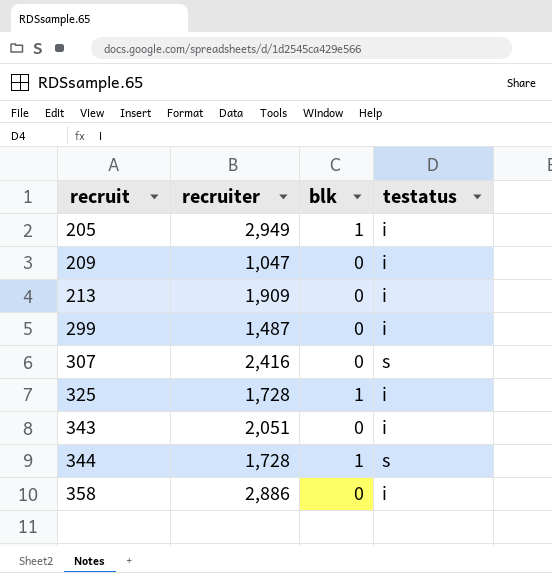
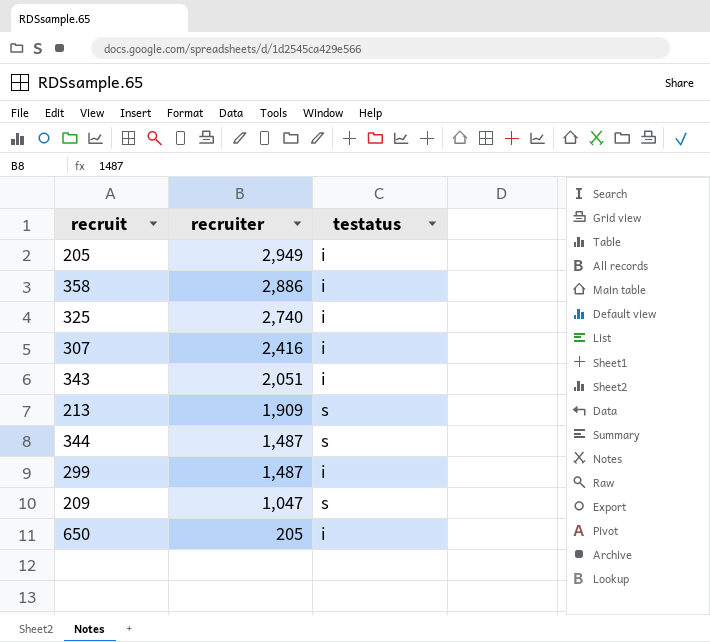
row order: recruit ascending -> recruiter descending
column blk | position: 3 -> none
325 | recruiter: 1,728 -> 2,740
307 | testatus: s -> i
213 | testatus: i -> s
344 | recruiter: 1,728 -> 1,487
209 | testatus: i -> s
row 650: none -> 205 | i

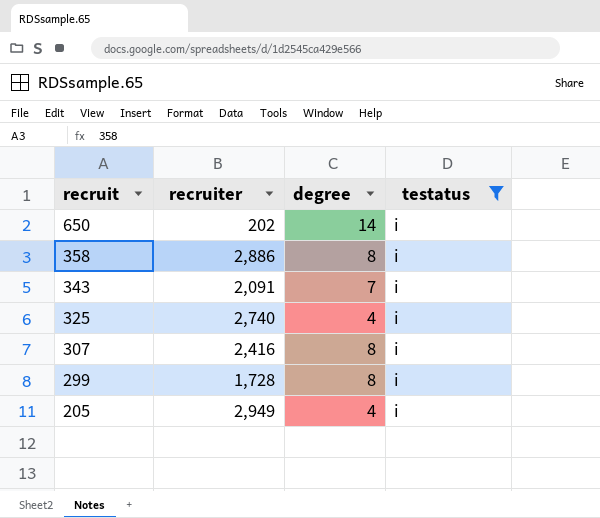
filter: none -> testatus = i
row order: recruiter descending -> recruit descending
column degree | position: none -> 3
650 | recruiter: 205 -> 202
343 | recruiter: 2,051 -> 2,091
299 | recruiter: 1,487 -> 1,728

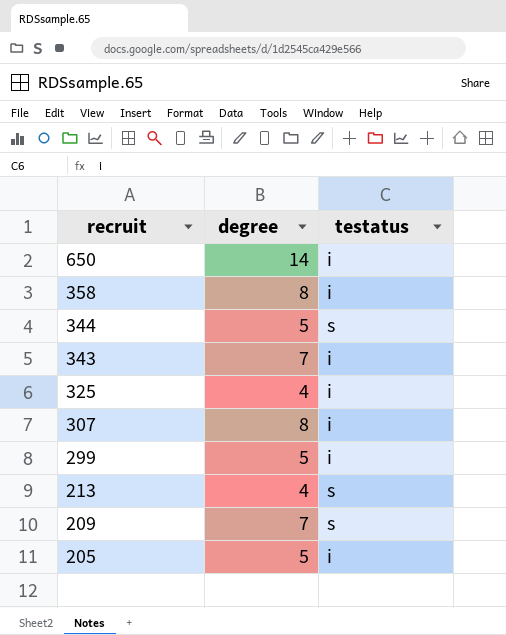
filter: testatus = i -> none
column recruiter | position: 2 -> none
299 | degree: 8 -> 5
205 | degree: 4 -> 5

